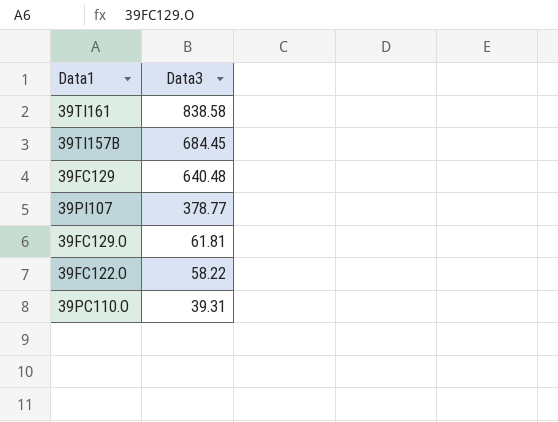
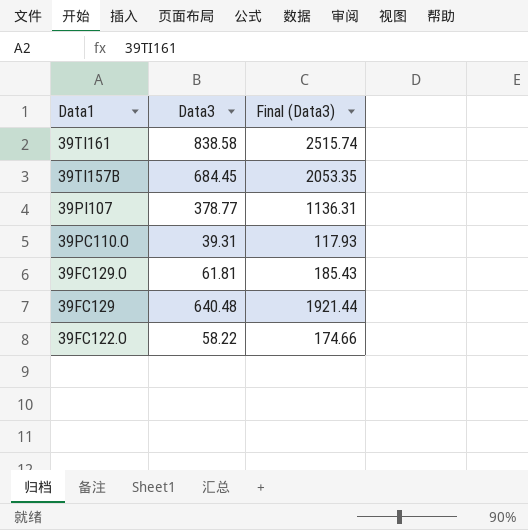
row order: Data3 descending -> Data1 descending
column Final (Data3) | formula: none -> [Data3] * 3

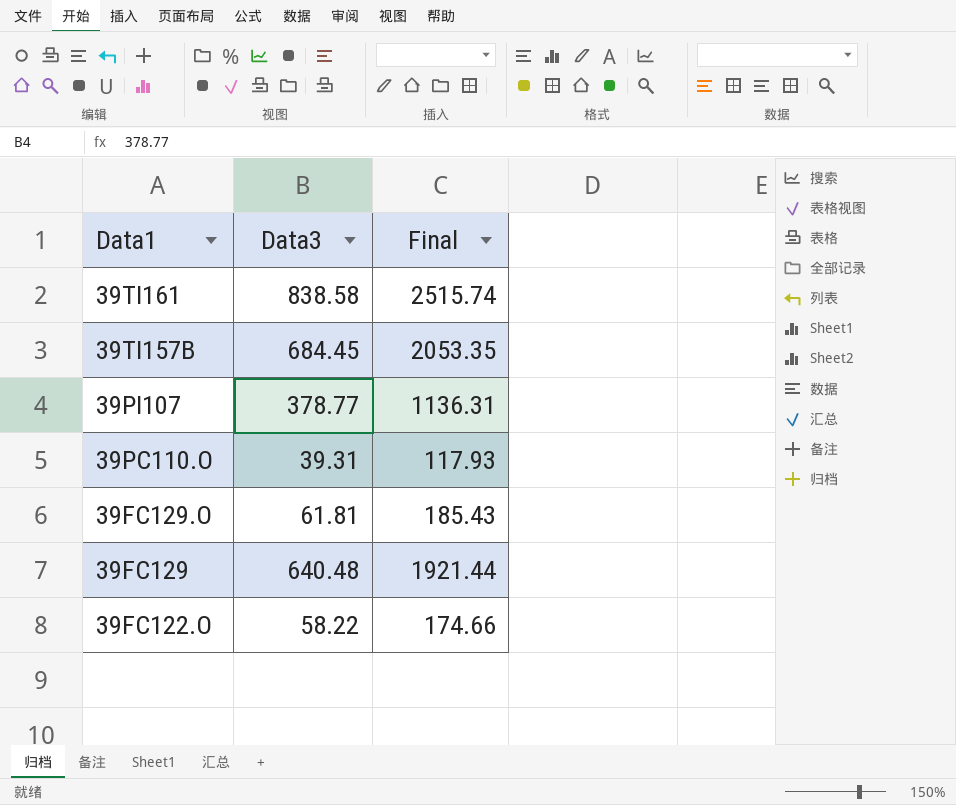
column name: Final (Data3) -> Final

